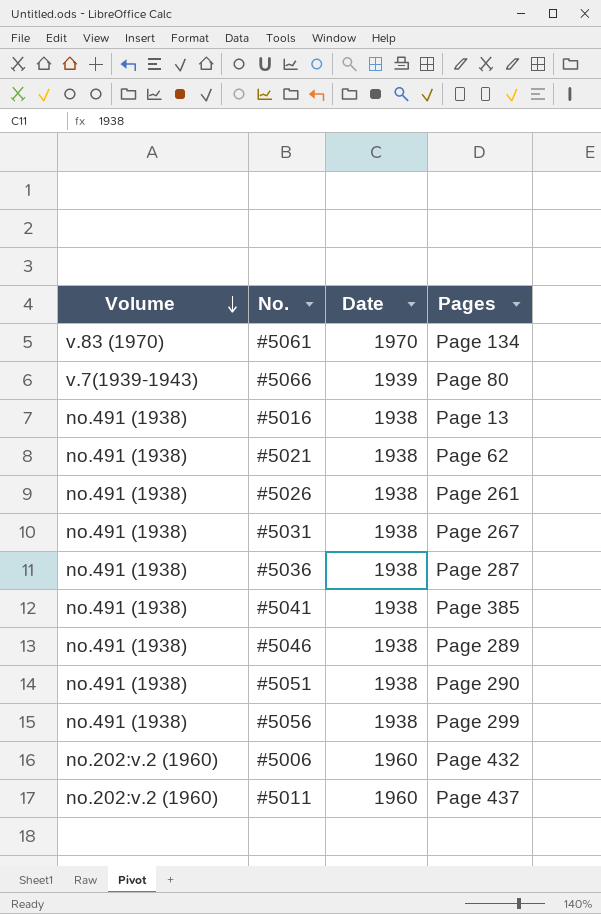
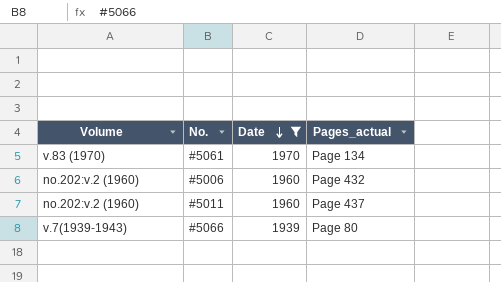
filter: none -> Date != 1938
row order: Volume descending -> Date descending
column name: Pages -> Pages_actual

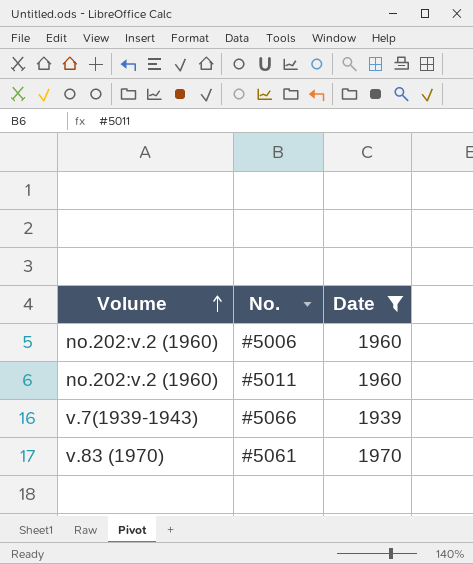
row order: Date descending -> Volume ascending
column Pages_actual | position: 4 -> none

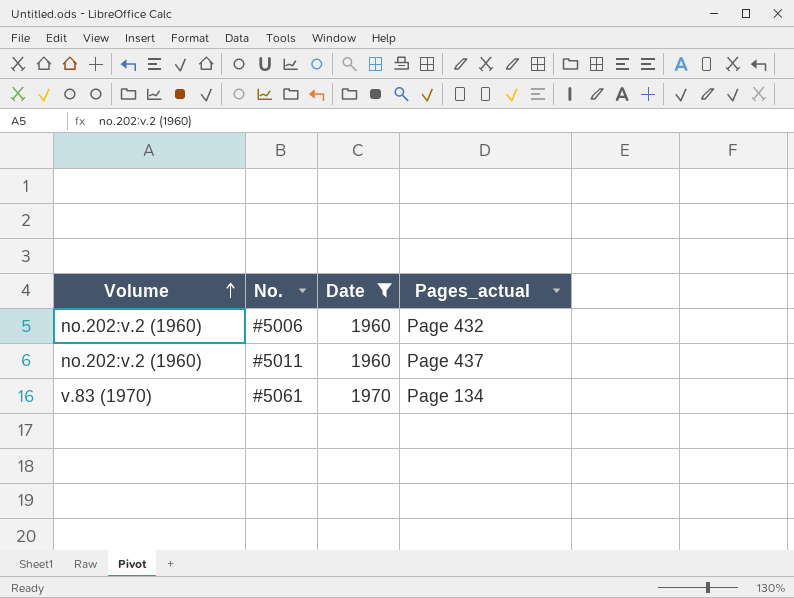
column Pages_actual | position: none -> 4
row #5066: v.7(1939-1943) | 1939 -> none

